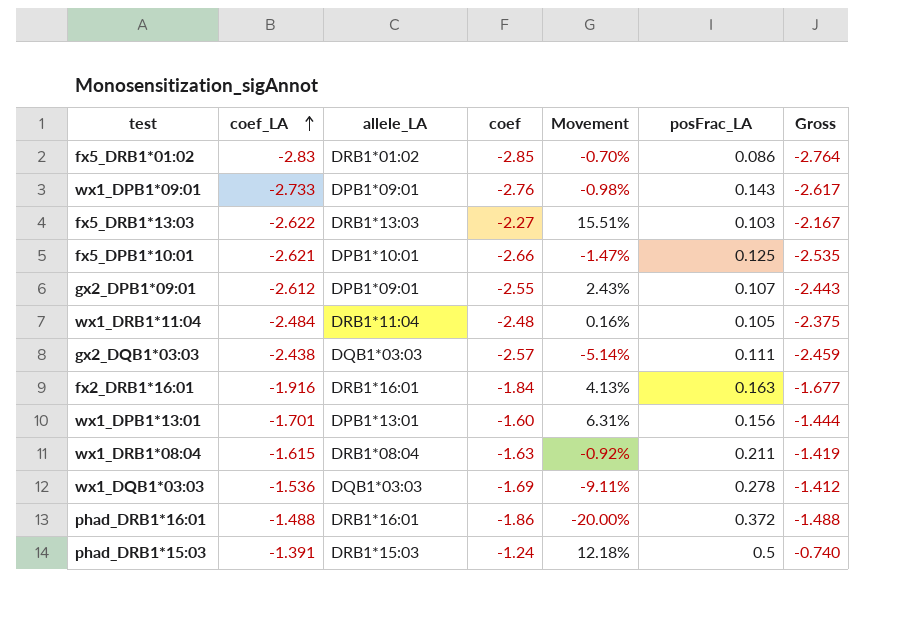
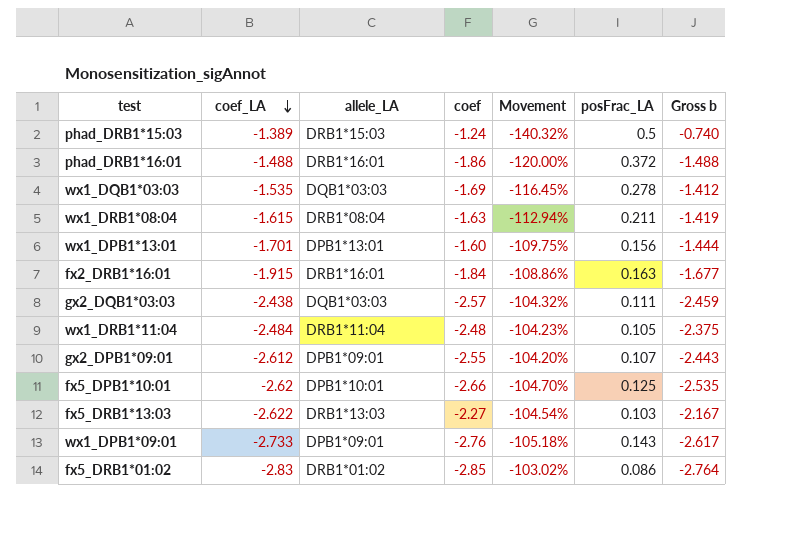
row order: coef_LA ascending -> coef_LA descending
column Movement | formula: ([coef_LA] - [coef]) / [coef] -> ([posFrac_LA] - [coef]) / [coef]
column name: Gross -> Gross b
phad_DRB1*15:03 | coef_LA: -1.391 -> -1.389
wx1_DQB1*03:03 | coef_LA: -1.536 -> -1.535
fx2_DRB1*16:01 | coef_LA: -1.916 -> -1.915
fx5_DPB1*10:01 | coef_LA: -2.621 -> -2.62

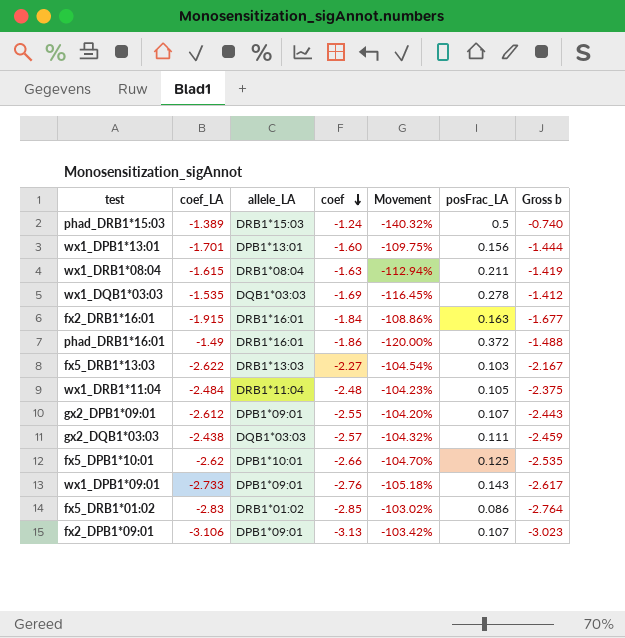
row order: coef_LA descending -> coef descending
phad_DRB1*16:01 | coef_LA: -1.488 -> -1.49
row fx2_DPB1*09:01: none -> -3.106 | DPB1*09:01 | -3.13 | -103.42% | 0.107 | -3.023

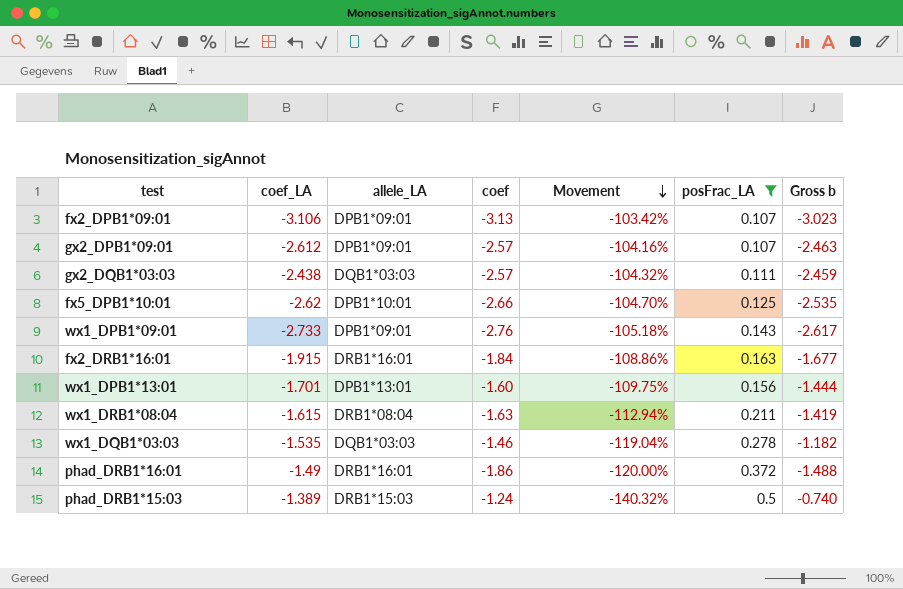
filter: none -> posFrac_LA >= 0.107
row order: coef descending -> Movement descending
gx2_DPB1*09:01 | coef: -2.55 -> -2.57
gx2_DPB1*09:01 | Movement: -104.20% -> -104.16%
gx2_DPB1*09:01 | Gross b: -2.443 -> -2.463
wx1_DQB1*03:03 | coef: -1.69 -> -1.46
wx1_DQB1*03:03 | Movement: -116.45% -> -119.04%
wx1_DQB1*03:03 | Gross b: -1.412 -> -1.182

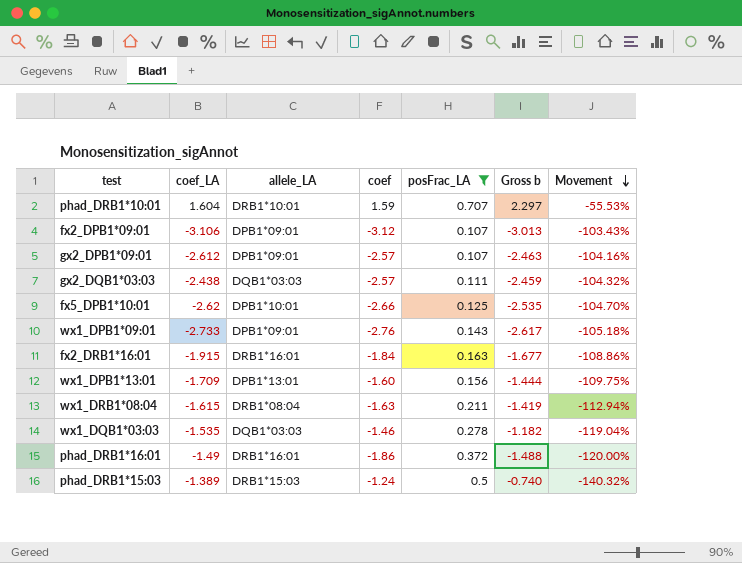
column Movement | position: 5 -> 7
row phad_DRB1*10:01: none -> 1.604 | DRB1*10:01 | 1.59 | 0.707 | 2.297 | -55.53%
fx2_DPB1*09:01 | coef: -3.13 -> -3.12
fx2_DPB1*09:01 | Gross b: -3.023 -> -3.013
fx2_DPB1*09:01 | Movement: -103.42% -> -103.43%
wx1_DPB1*13:01 | coef_LA: -1.701 -> -1.709

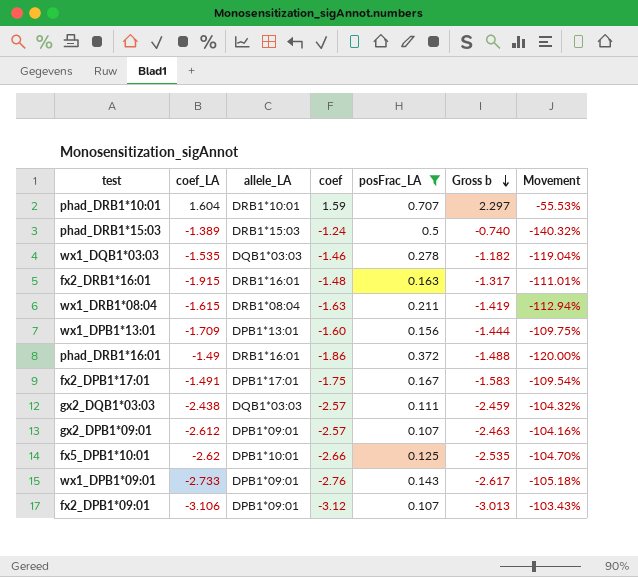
row order: Movement descending -> Gross b descending
fx2_DRB1*16:01 | coef: -1.84 -> -1.48
fx2_DRB1*16:01 | Gross b: -1.677 -> -1.317
fx2_DRB1*16:01 | Movement: -108.86% -> -111.01%
row fx2_DPB1*17:01: none -> -1.491 | DPB1*17:01 | -1.75 | 0.167 | -1.583 | -109.54%

